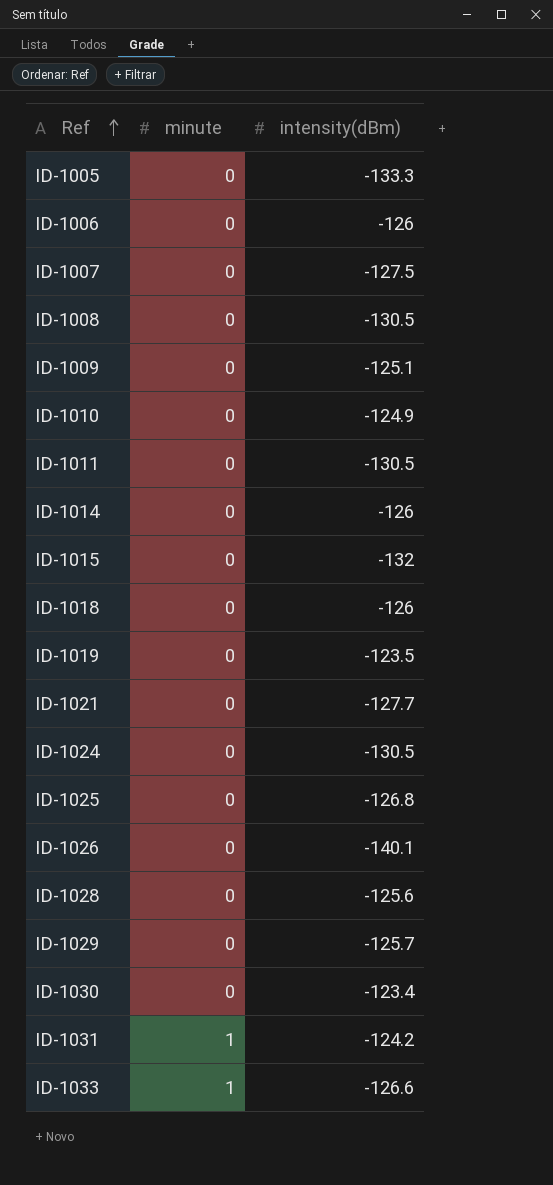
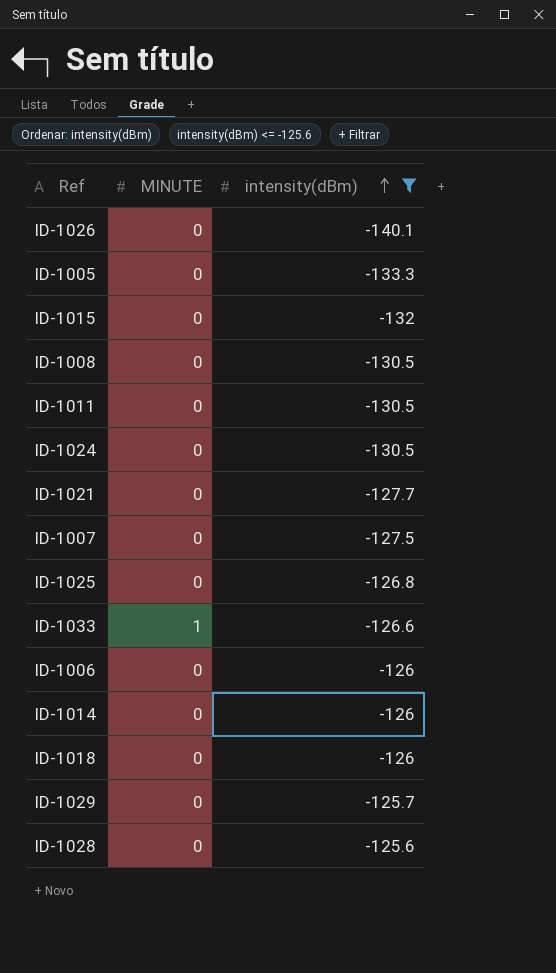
filter: none -> intensity(dBm) <= -125.6
row order: Ref ascending -> intensity(dBm) ascending
column name: minute -> MINUTE

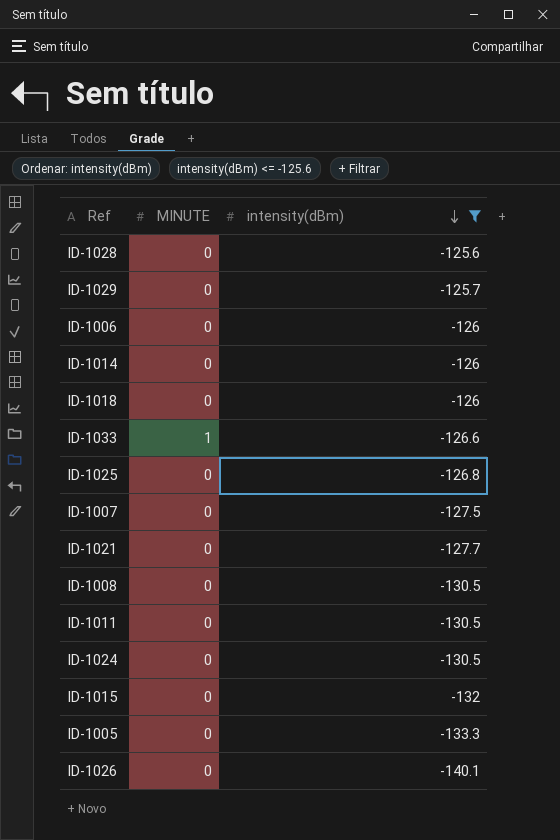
row order: intensity(dBm) ascending -> intensity(dBm) descending

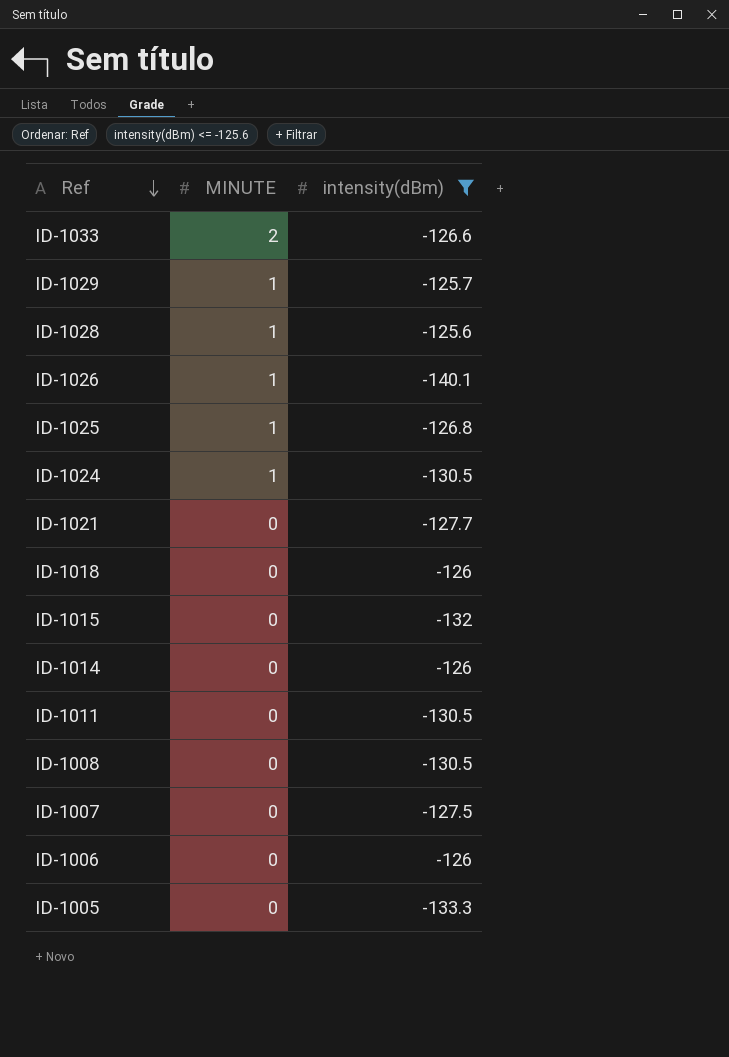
row order: intensity(dBm) descending -> Ref descending
ID-1033 | MINUTE: 1 -> 2
ID-1029 | MINUTE: 0 -> 1
ID-1028 | MINUTE: 0 -> 1
ID-1026 | MINUTE: 0 -> 1
ID-1025 | MINUTE: 0 -> 1
ID-1024 | MINUTE: 0 -> 1

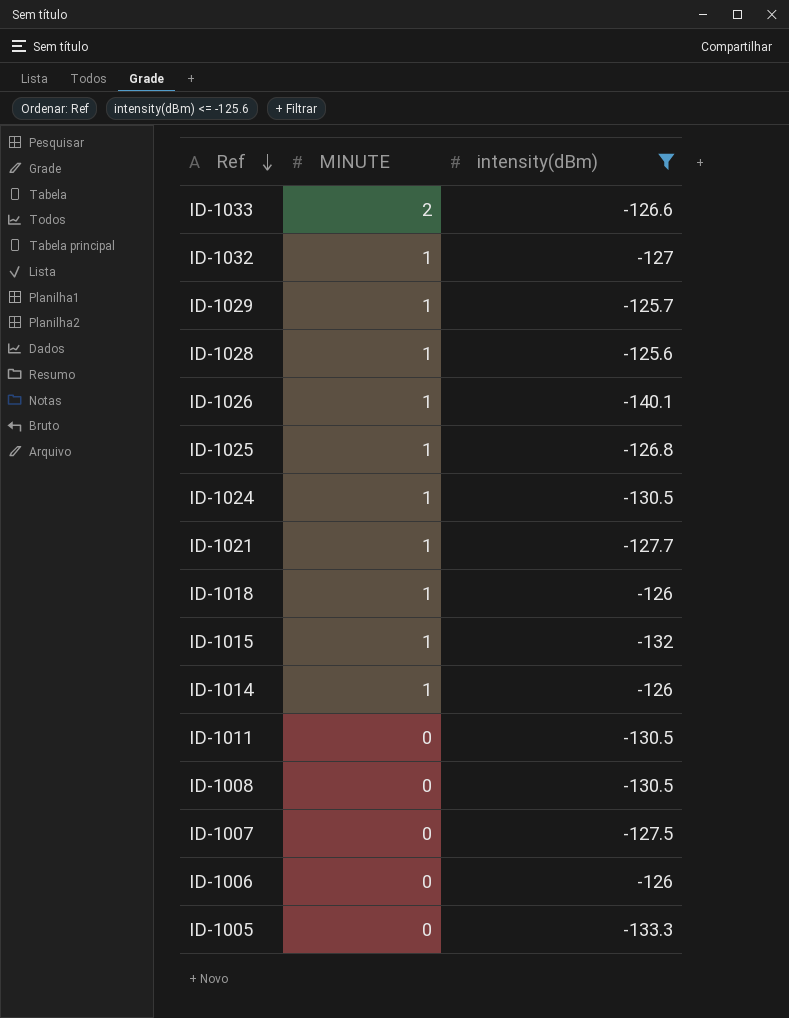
row ID-1032: none -> 1 | -127
ID-1021 | MINUTE: 0 -> 1
ID-1018 | MINUTE: 0 -> 1
ID-1015 | MINUTE: 0 -> 1
ID-1014 | MINUTE: 0 -> 1

